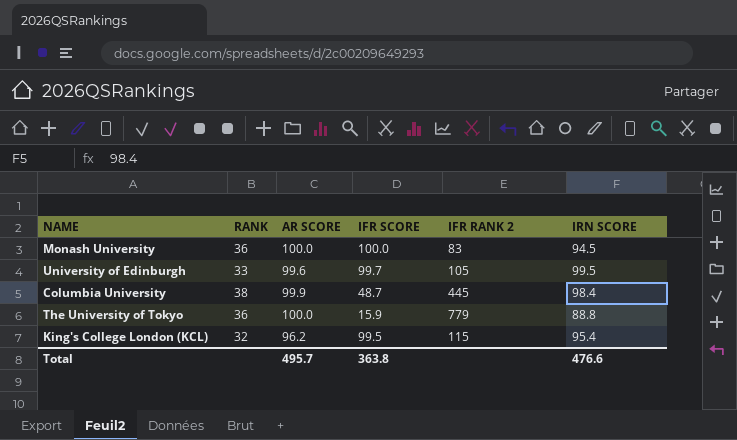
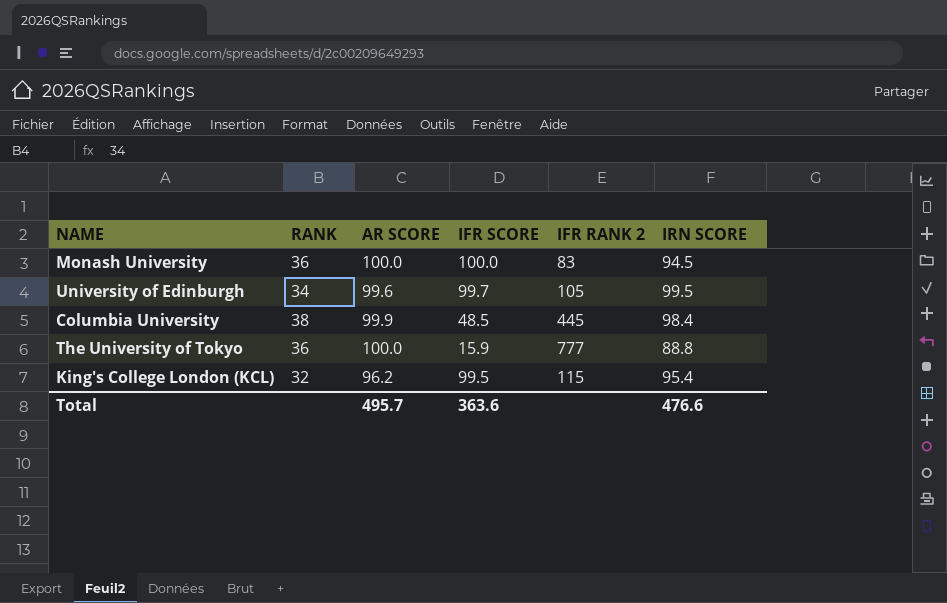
University of Edinburgh | RANK: 33 -> 34
Columbia University | IFR SCORE: 48.7 -> 48.5
The University of Tokyo | IFR RANK 2: 779 -> 777
Total | IFR SCORE: 363.8 -> 363.6

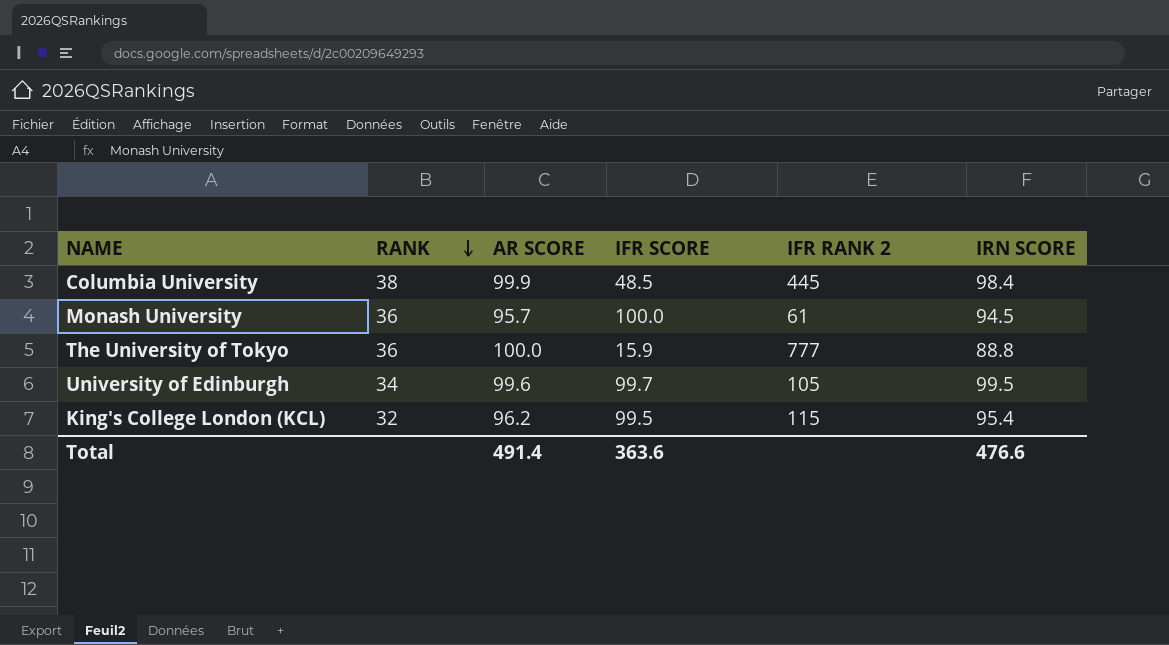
row order: none -> RANK descending
Monash University | AR SCORE: 100.0 -> 95.7
Monash University | IFR RANK 2: 83 -> 61
Total | AR SCORE: 495.7 -> 491.4

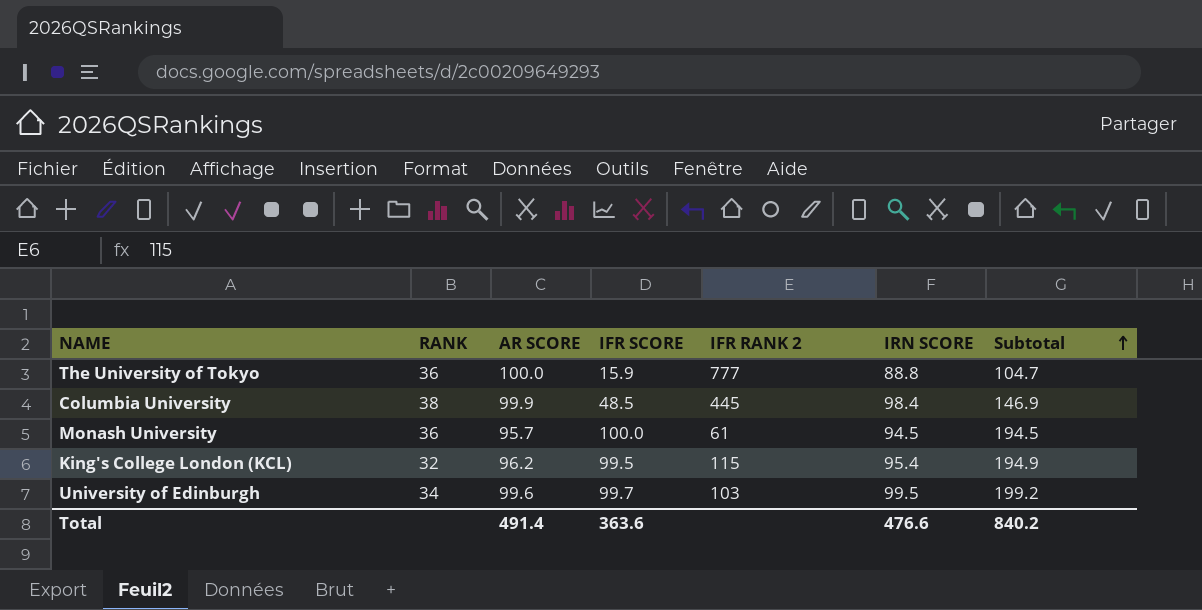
row order: RANK descending -> Subtotal ascending
column Subtotal | formula: none -> [IFR SCORE] + [IRN SCORE]
University of Edinburgh | IFR RANK 2: 105 -> 103

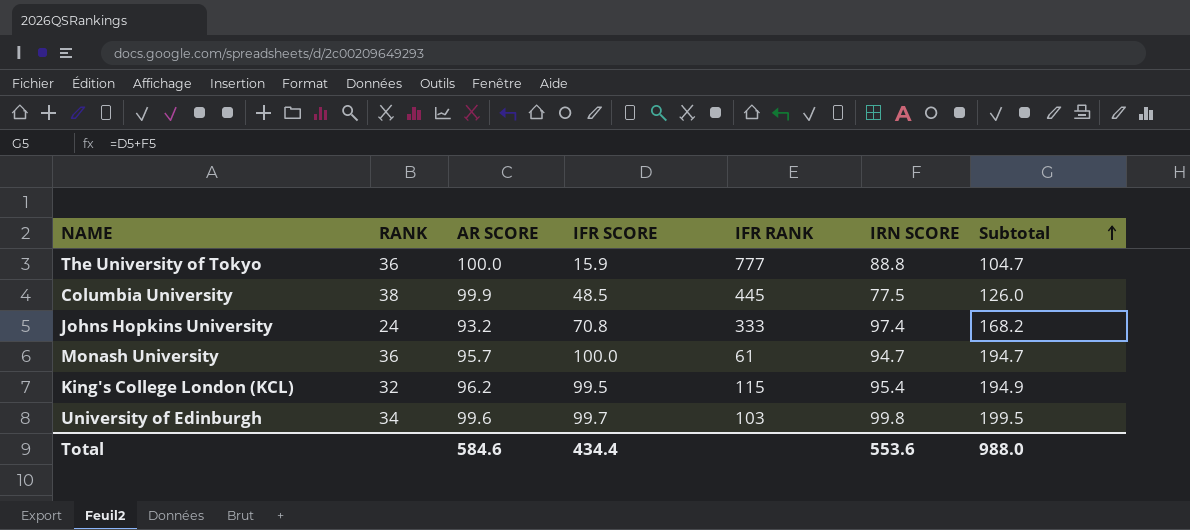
column name: IFR RANK 2 -> IFR RANK
Columbia University | IRN SCORE: 98.4 -> 77.5
Columbia University | Subtotal: 146.9 -> 126.0
row Johns Hopkins University: none -> 24 | 93.2 | 70.8 | 333 | 97.4 | 168.2
Monash University | IRN SCORE: 94.5 -> 94.7
Monash University | Subtotal: 194.5 -> 194.7
University of Edinburgh | IRN SCORE: 99.5 -> 99.8
University of Edinburgh | Subtotal: 199.2 -> 199.5
Total | AR SCORE: 491.4 -> 584.6
Total | IFR SCORE: 363.6 -> 434.4
Total | IRN SCORE: 476.6 -> 553.6
Total | Subtotal: 840.2 -> 988.0

